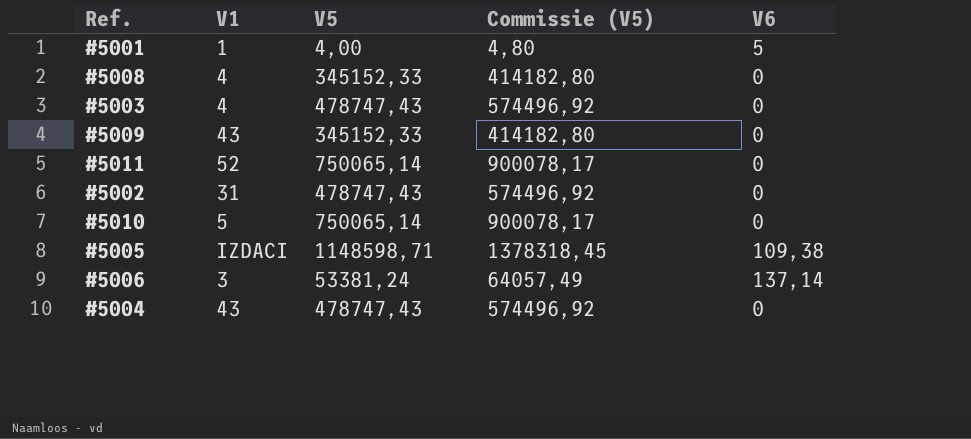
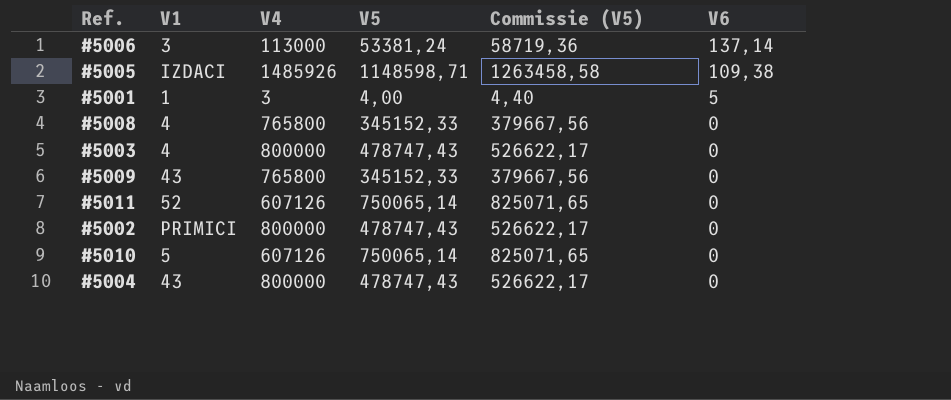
row order: none -> V6 descending
column V4 | position: none -> 3
column Commissie (V5) | formula: [V5] * 1,2 -> [V5] * 1,1
#5002 | V1: 31 -> PRIMICI

